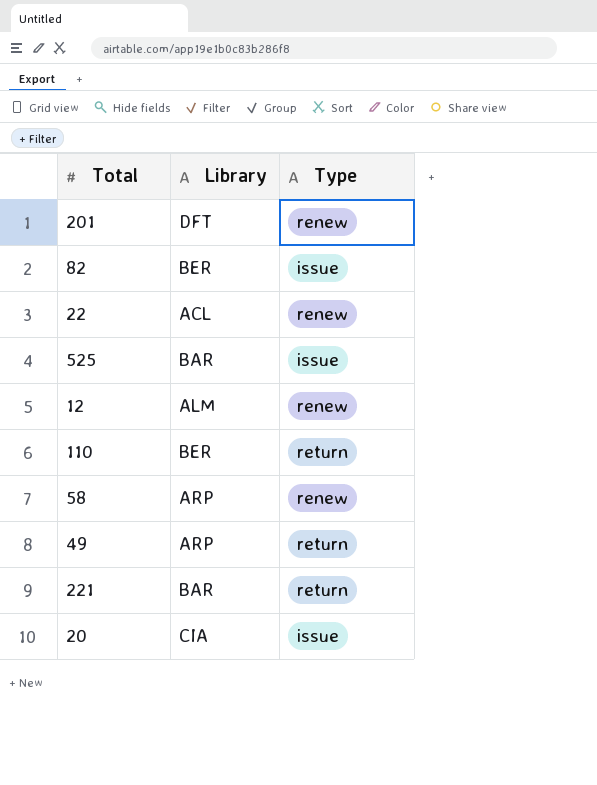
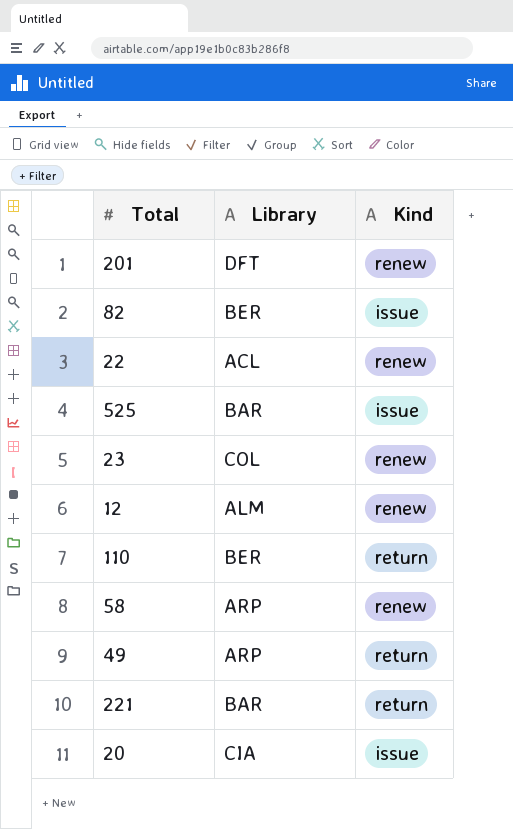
column name: Type -> Kind
row 23: none -> COL | renew

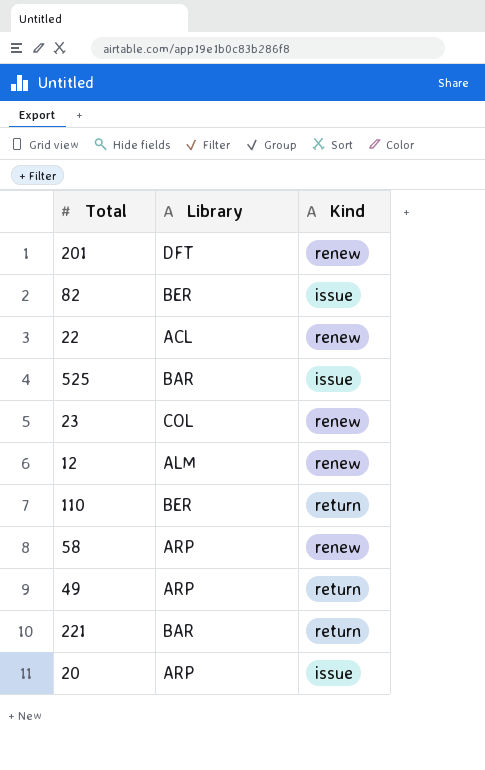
20 | Library: CIA -> ARP

